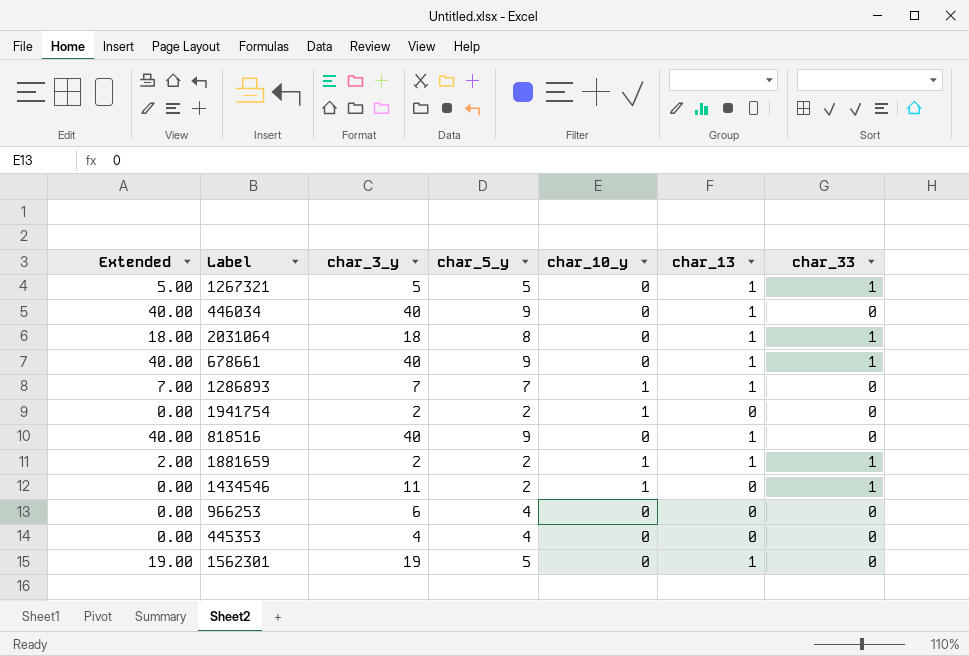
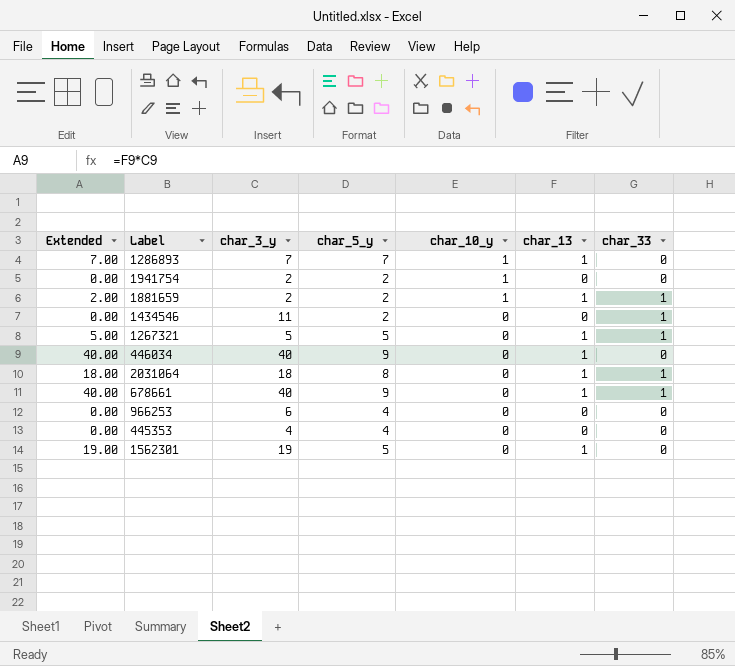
row order: none -> char_10_y descending
row 818516: 40.00 | 40 | 9 | 0 | 1 | 0 -> none
1434546 | char_10_y: 1 -> 0

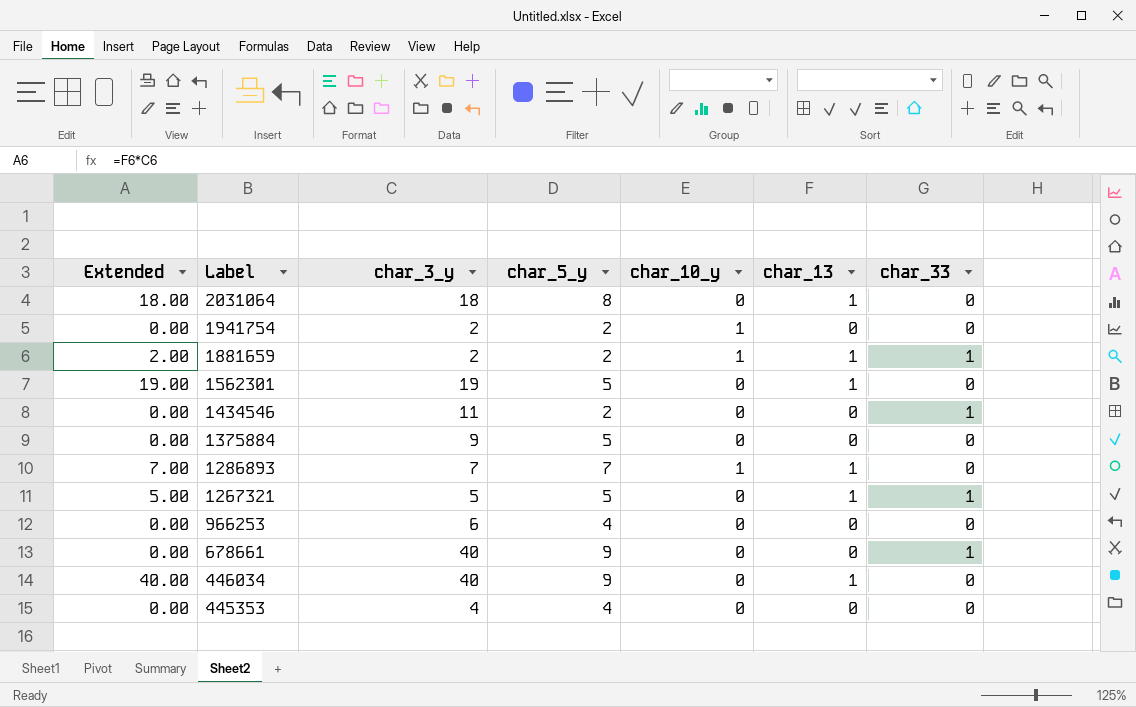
row order: char_10_y descending -> Label descending
2031064 | char_33: 1 -> 0
row 1375884: none -> 0.00 | 9 | 5 | 0 | 0 | 0
678661 | Extended: 40.00 -> 0.00
678661 | char_13: 1 -> 0

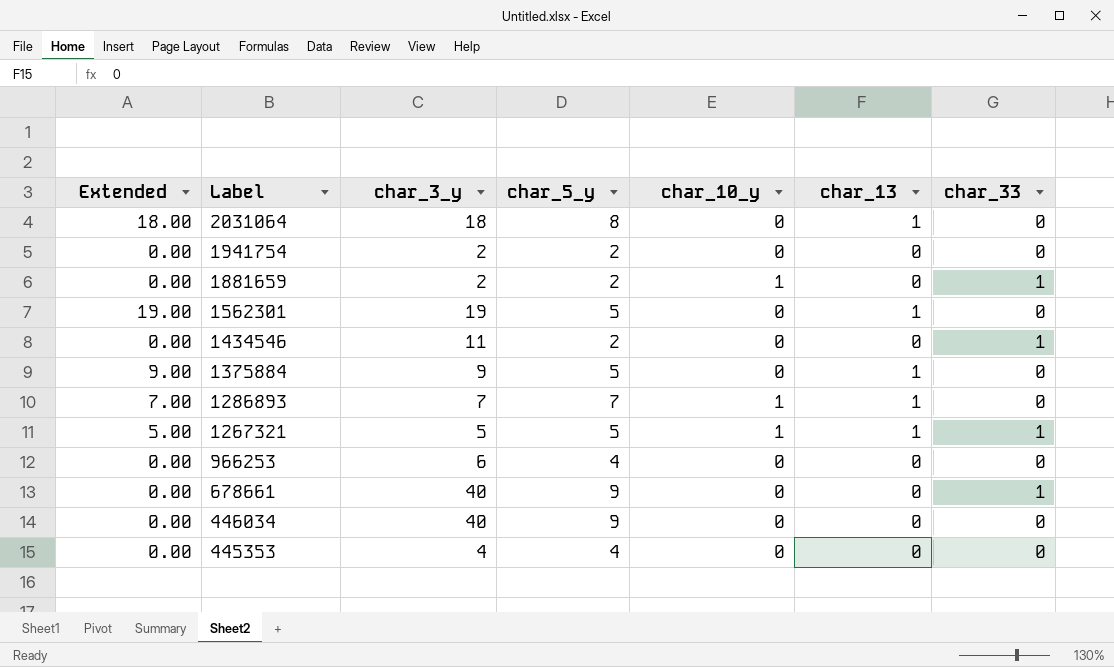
1941754 | char_10_y: 1 -> 0
1881659 | Extended: 2.00 -> 0.00
1881659 | char_13: 1 -> 0
1375884 | Extended: 0.00 -> 9.00
1375884 | char_13: 0 -> 1
1267321 | char_10_y: 0 -> 1
446034 | Extended: 40.00 -> 0.00
446034 | char_13: 1 -> 0

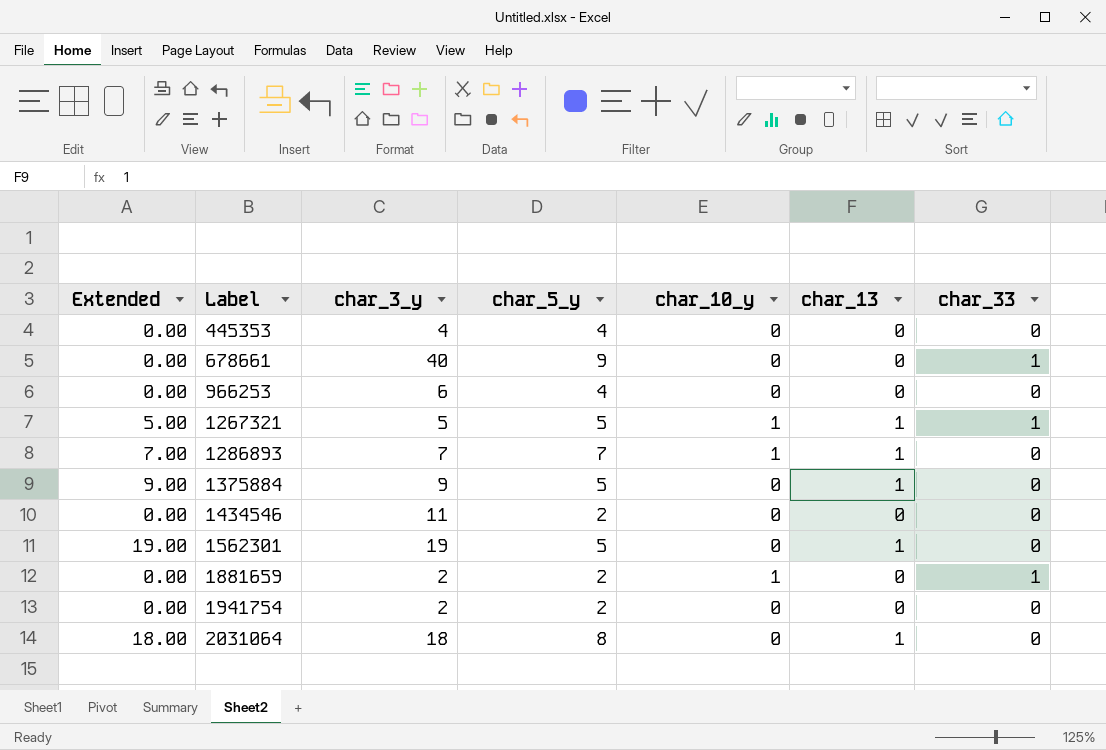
row order: Label descending -> Label ascending
row 446034: 0.00 | 40 | 9 | 0 | 0 | 0 -> none
1434546 | char_33: 1 -> 0

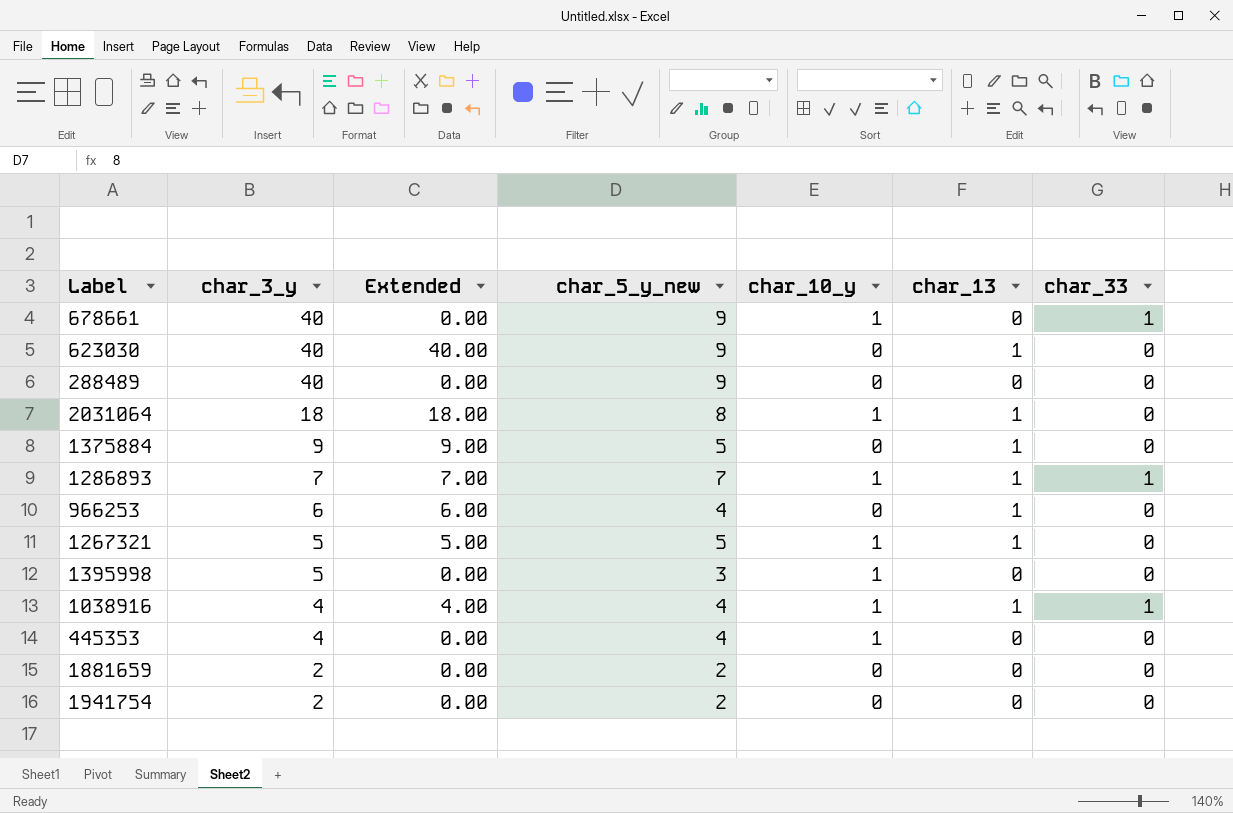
row order: Label ascending -> char_3_y descending
column Extended | position: 1 -> 3
column name: char_5_y -> char_5_y_new
row 1434546: 0.00 | 11 | 2 | 0 | 0 | 0 -> none
row 1562301: 19.00 | 19 | 5 | 0 | 1 | 0 -> none
678661 | char_10_y: 0 -> 1
row 623030: none -> 40 | 40.00 | 9 | 0 | 1 | 0
row 288489: none -> 40 | 0.00 | 9 | 0 | 0 | 0
2031064 | char_10_y: 0 -> 1
1286893 | char_33: 0 -> 1
966253 | Extended: 0.00 -> 6.00
966253 | char_13: 0 -> 1
1267321 | char_33: 1 -> 0
row 1395998: none -> 5 | 0.00 | 3 | 1 | 0 | 0
row 1038916: none -> 4 | 4.00 | 4 | 1 | 1 | 1
445353 | char_10_y: 0 -> 1
1881659 | char_10_y: 1 -> 0
1881659 | char_33: 1 -> 0

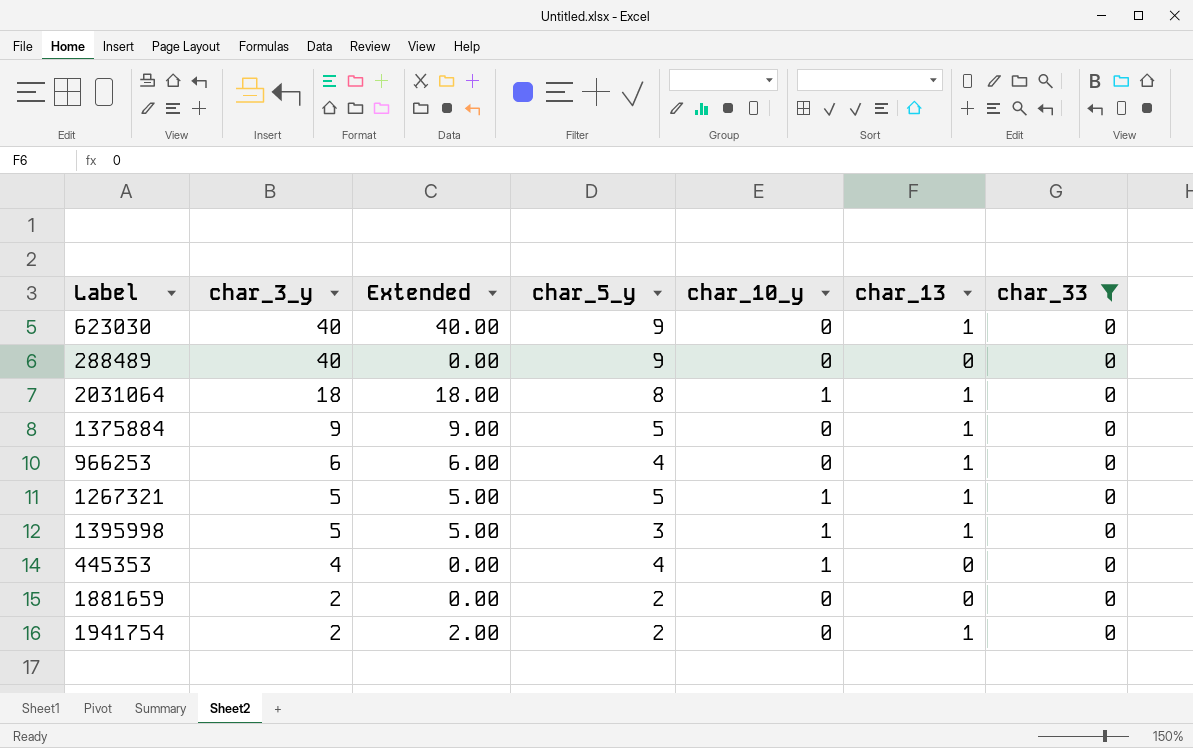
filter: none -> char_33 = 0
column name: char_5_y_new -> char_5_y
1395998 | Extended: 0.00 -> 5.00
1395998 | char_13: 0 -> 1
1941754 | Extended: 0.00 -> 2.00
1941754 | char_13: 0 -> 1

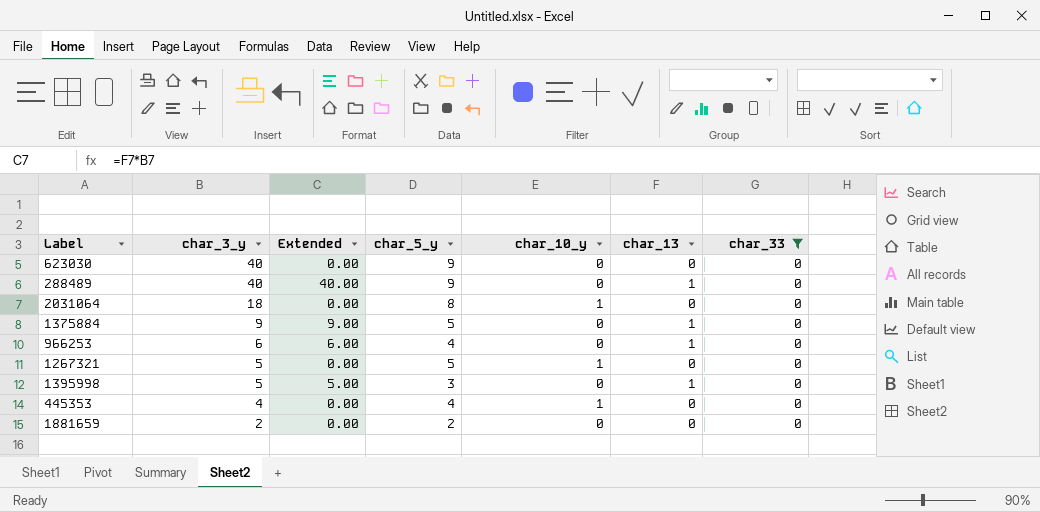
row 1941754: 2 | 2.00 | 2 | 0 | 1 | 0 -> none
623030 | Extended: 40.00 -> 0.00
623030 | char_13: 1 -> 0
288489 | Extended: 0.00 -> 40.00
288489 | char_13: 0 -> 1
2031064 | Extended: 18.00 -> 0.00
2031064 | char_13: 1 -> 0
1267321 | Extended: 5.00 -> 0.00
1267321 | char_13: 1 -> 0
1395998 | char_10_y: 1 -> 0

